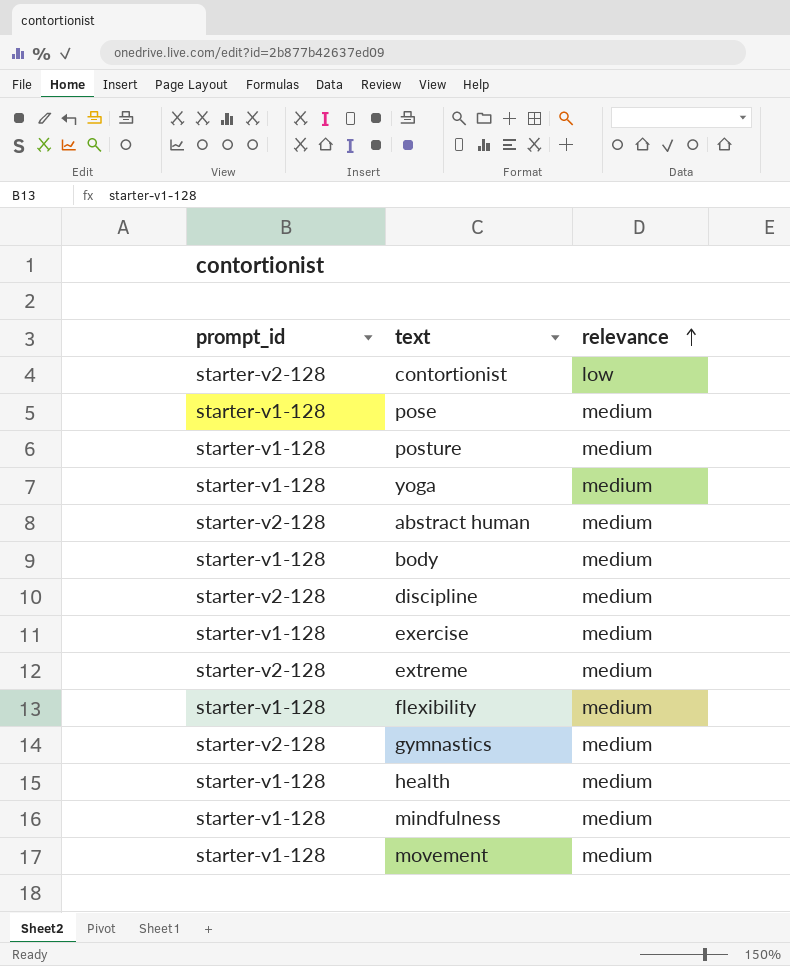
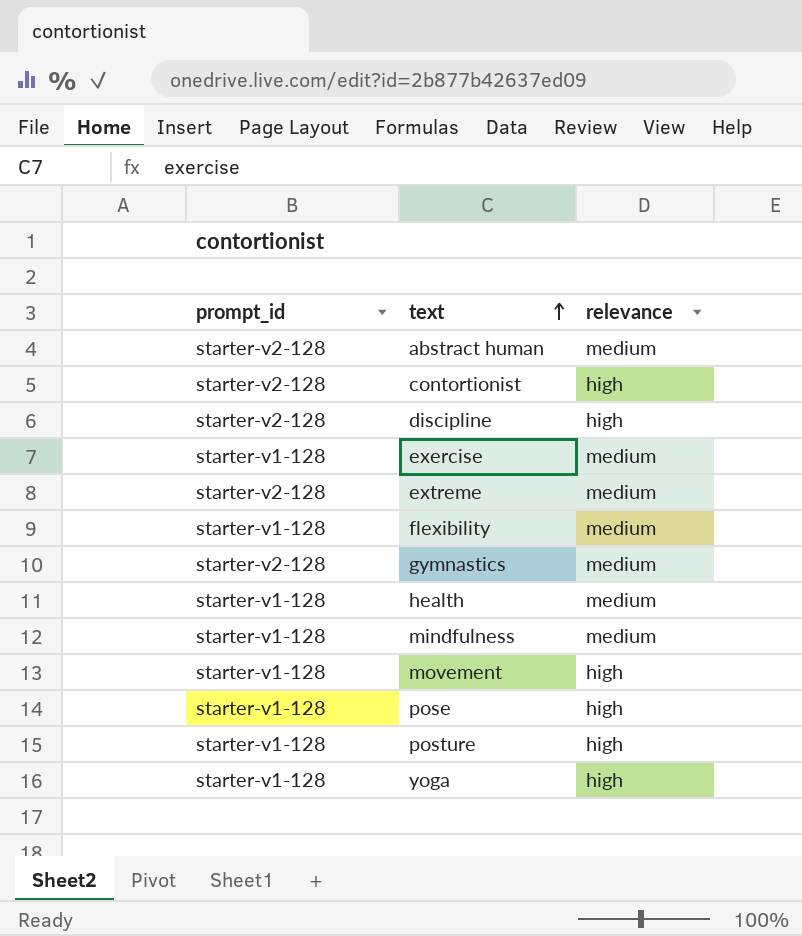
row order: relevance ascending -> text ascending
row body: starter-v1-128 | medium -> none
contortionist | relevance: low -> high
discipline | relevance: medium -> high
movement | relevance: medium -> high
pose | relevance: medium -> high
posture | relevance: medium -> high
yoga | relevance: medium -> high

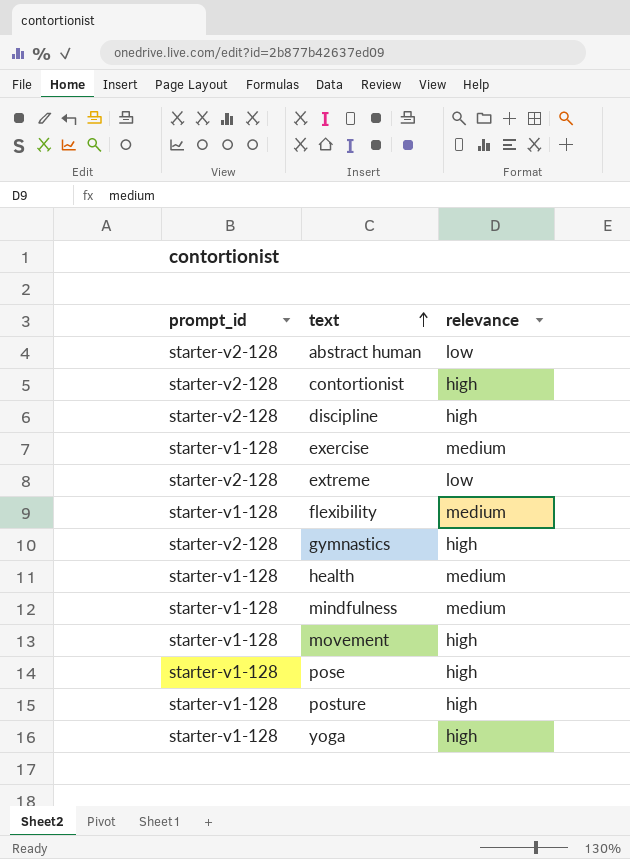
abstract human | relevance: medium -> low
extreme | relevance: medium -> low
gymnastics | relevance: medium -> high

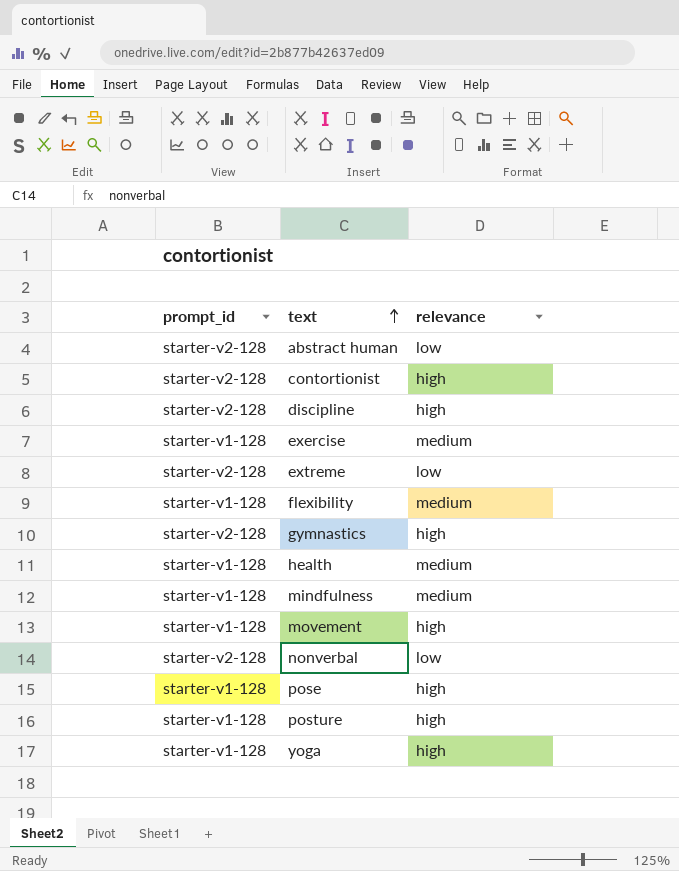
row nonverbal: none -> starter-v2-128 | low

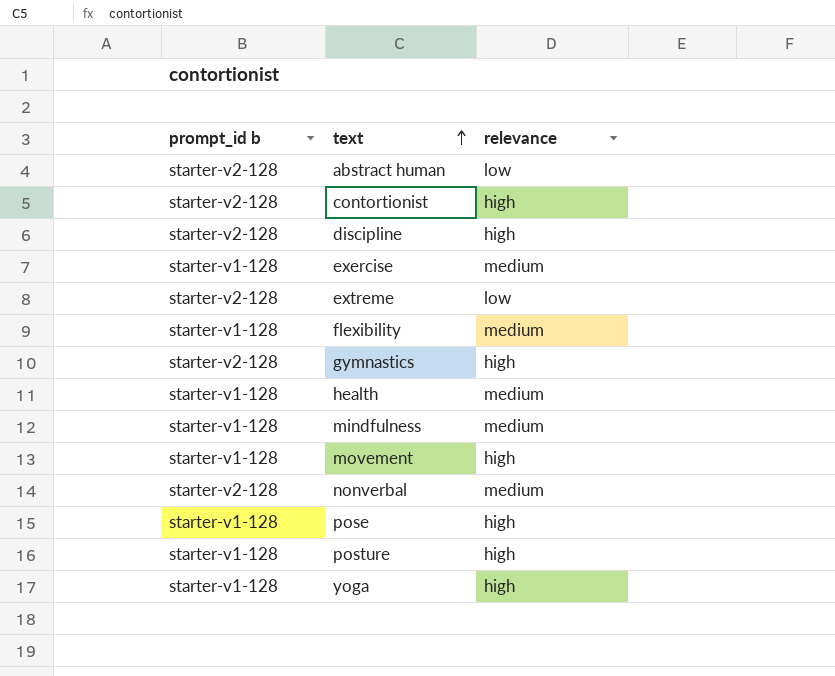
column name: prompt_id -> prompt_id b
nonverbal | relevance: low -> medium

